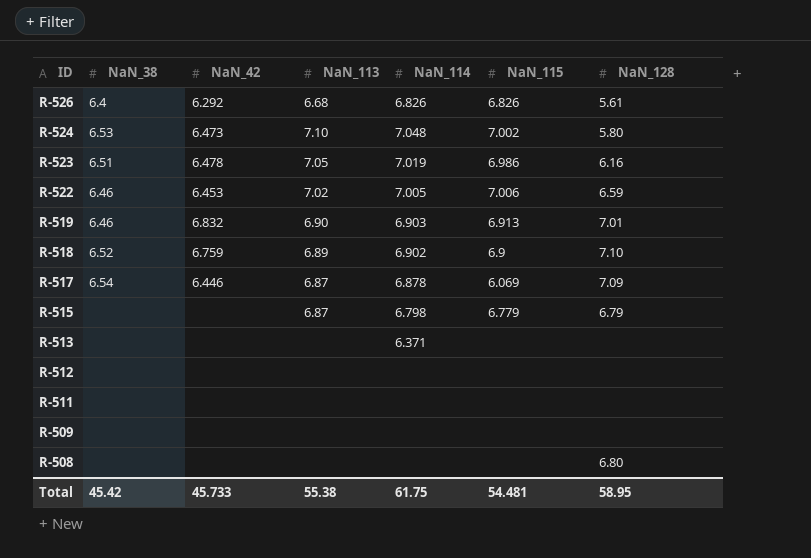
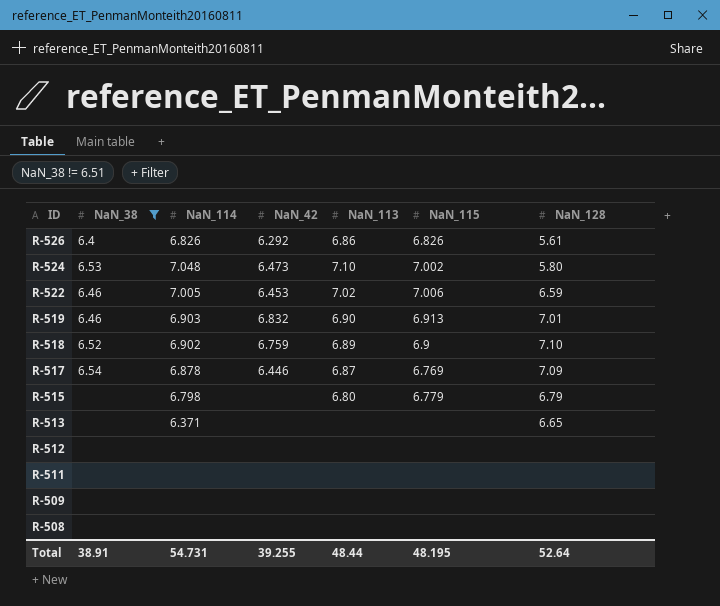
filter: none -> NaN_38 != 6.51
column NaN_114 | position: 5 -> 3
R-526 | NaN_113: 6.68 -> 6.86
R-517 | NaN_115: 6.069 -> 6.769
R-515 | NaN_113: 6.87 -> 6.80
R-513 | NaN_128: none -> 6.65
R-508 | NaN_128: 6.80 -> none
Total | NaN_38: 45.42 -> 38.91
Total | NaN_114: 61.75 -> 54.731
Total | NaN_42: 45.733 -> 39.255
Total | NaN_113: 55.38 -> 48.44
Total | NaN_115: 54.481 -> 48.195
Total | NaN_128: 58.95 -> 52.64

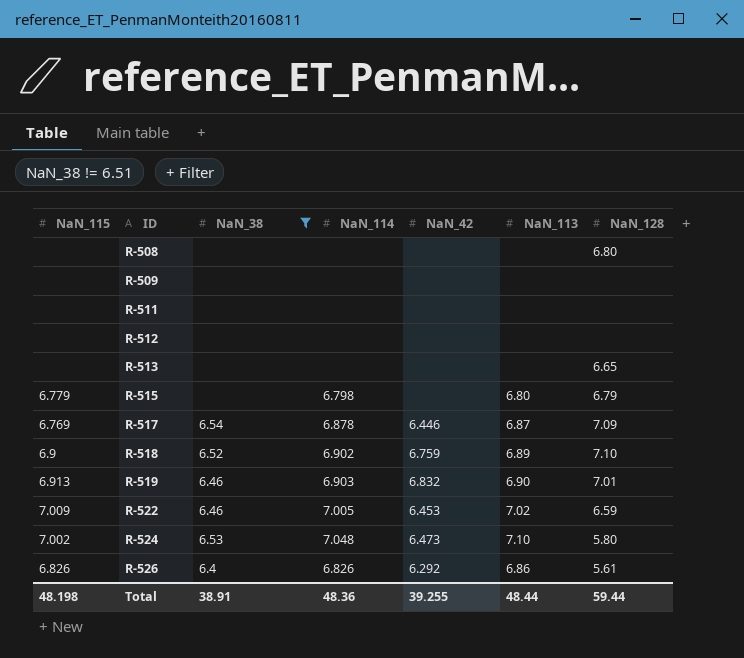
row order: ID descending -> ID ascending
column NaN_115 | position: 6 -> 1
R-508 | NaN_128: none -> 6.80
R-513 | NaN_114: 6.371 -> none
R-522 | NaN_115: 7.006 -> 7.009
Total | NaN_115: 48.195 -> 48.198
Total | NaN_114: 54.731 -> 48.36
Total | NaN_128: 52.64 -> 59.44

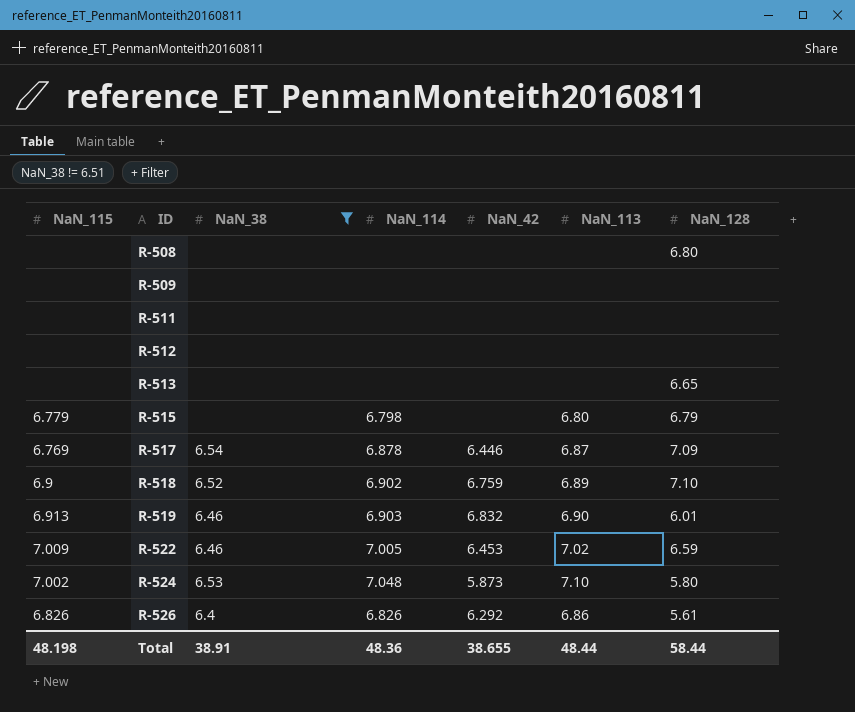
R-519 | NaN_128: 7.01 -> 6.01
R-524 | NaN_42: 6.473 -> 5.873
Total | NaN_42: 39.255 -> 38.655
Total | NaN_128: 59.44 -> 58.44

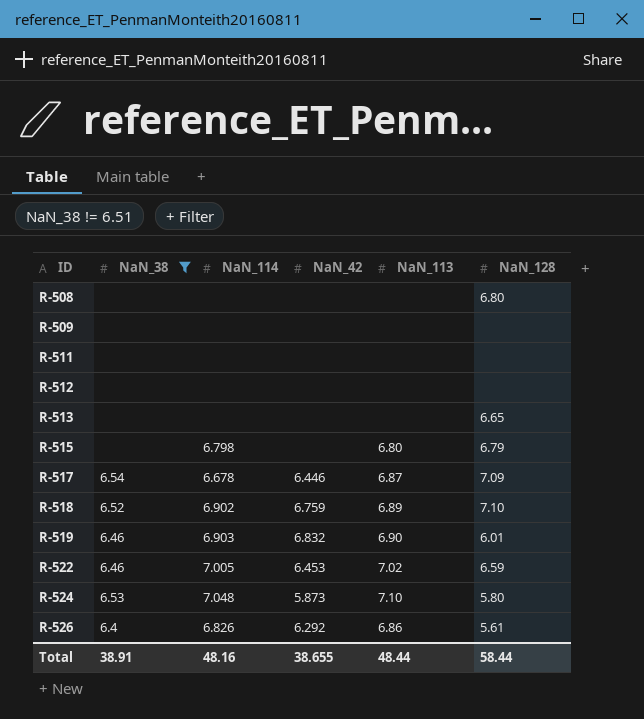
column NaN_115 | position: 1 -> none
R-517 | NaN_114: 6.878 -> 6.678
Total | NaN_114: 48.36 -> 48.16

